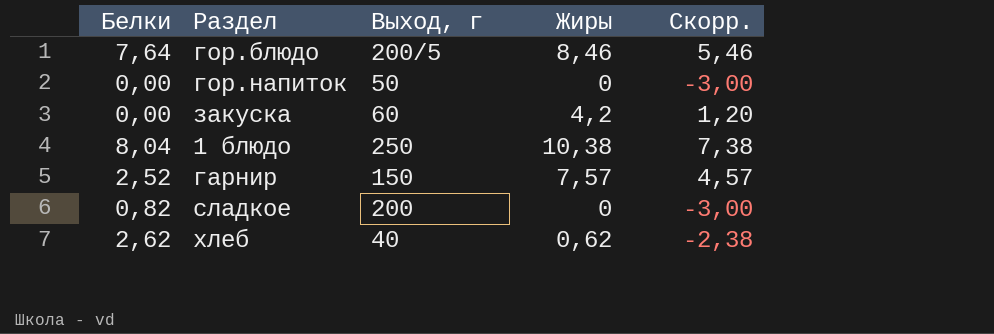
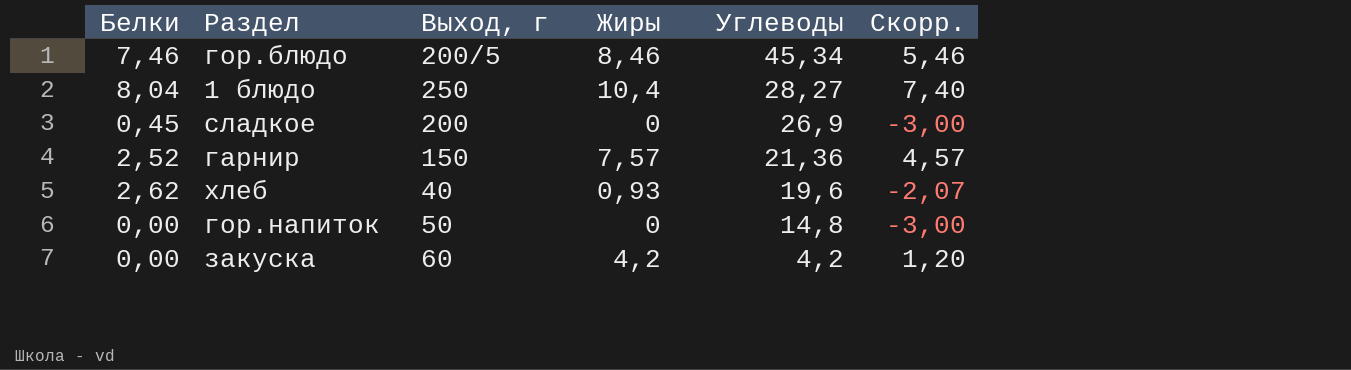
row order: none -> Углеводы descending
column Углеводы | position: none -> 5
гор.блюдо | Белки: 7,64 -> 7,46
1 блюдо | Жиры: 10,38 -> 10,4
1 блюдо | Скорр.: 7,38 -> 7,40
сладкое | Белки: 0,82 -> 0,45
хлеб | Жиры: 0,62 -> 0,93
хлеб | Скорр.: -2,38 -> -2,07

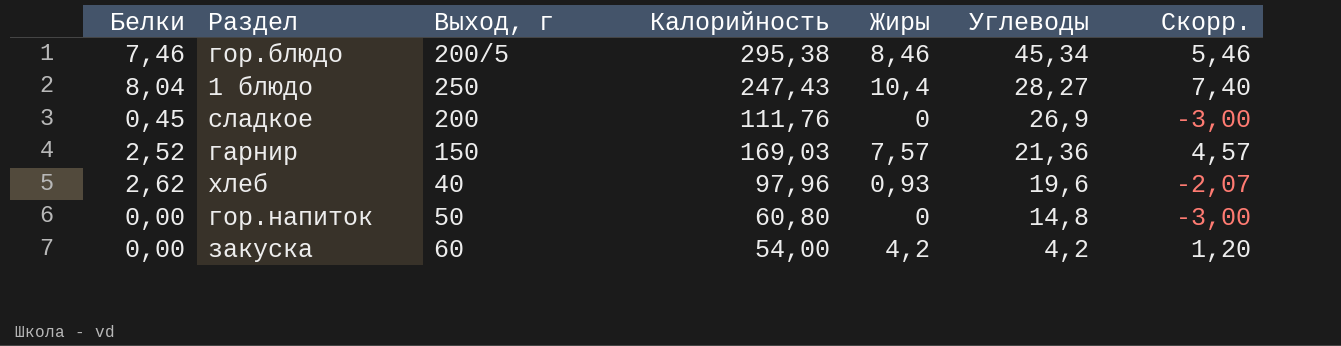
column Калорийность | position: none -> 4

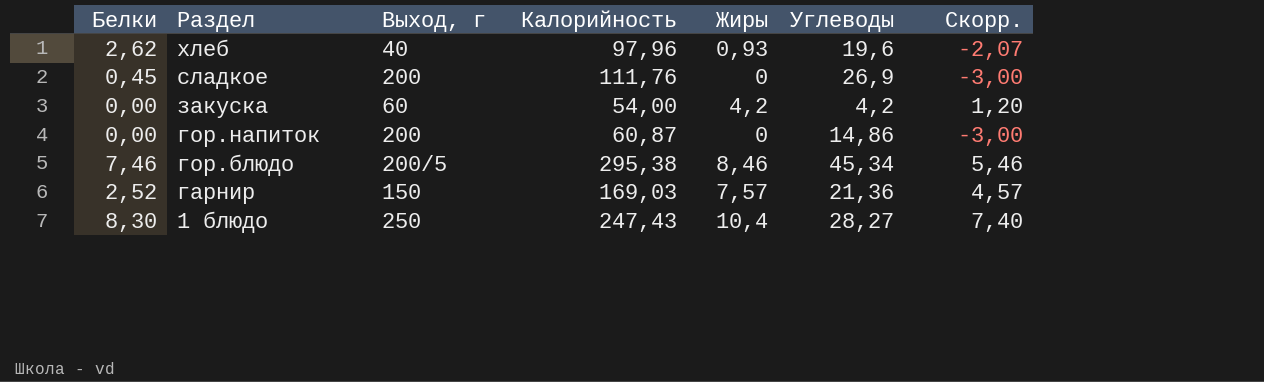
row order: Углеводы descending -> Раздел descending
гор.напиток | Выход, г: 50 -> 200
гор.напиток | Калорийность: 60,80 -> 60,87
гор.напиток | Углеводы: 14,8 -> 14,86
1 блюдо | Белки: 8,04 -> 8,30

